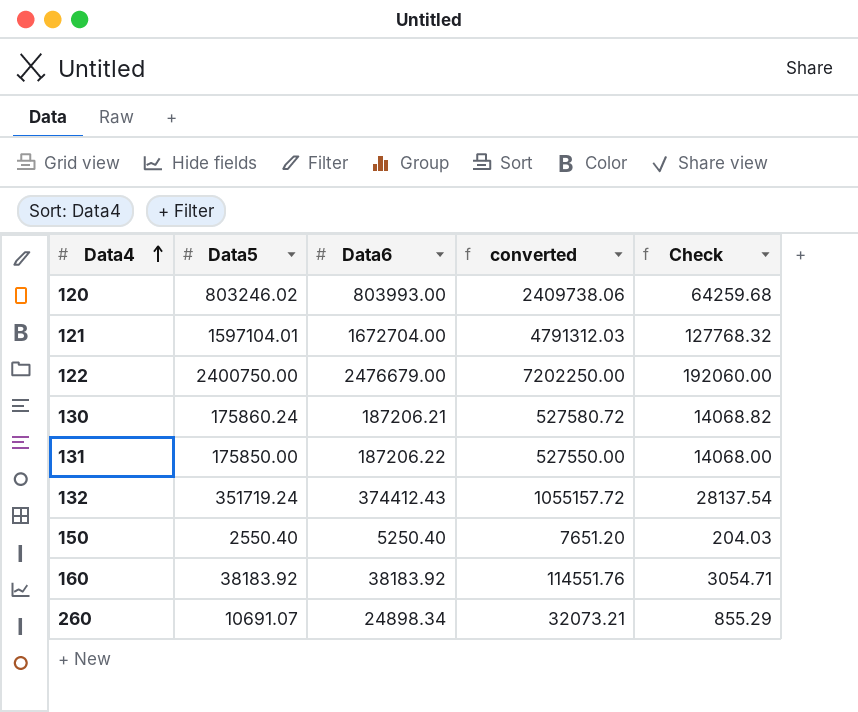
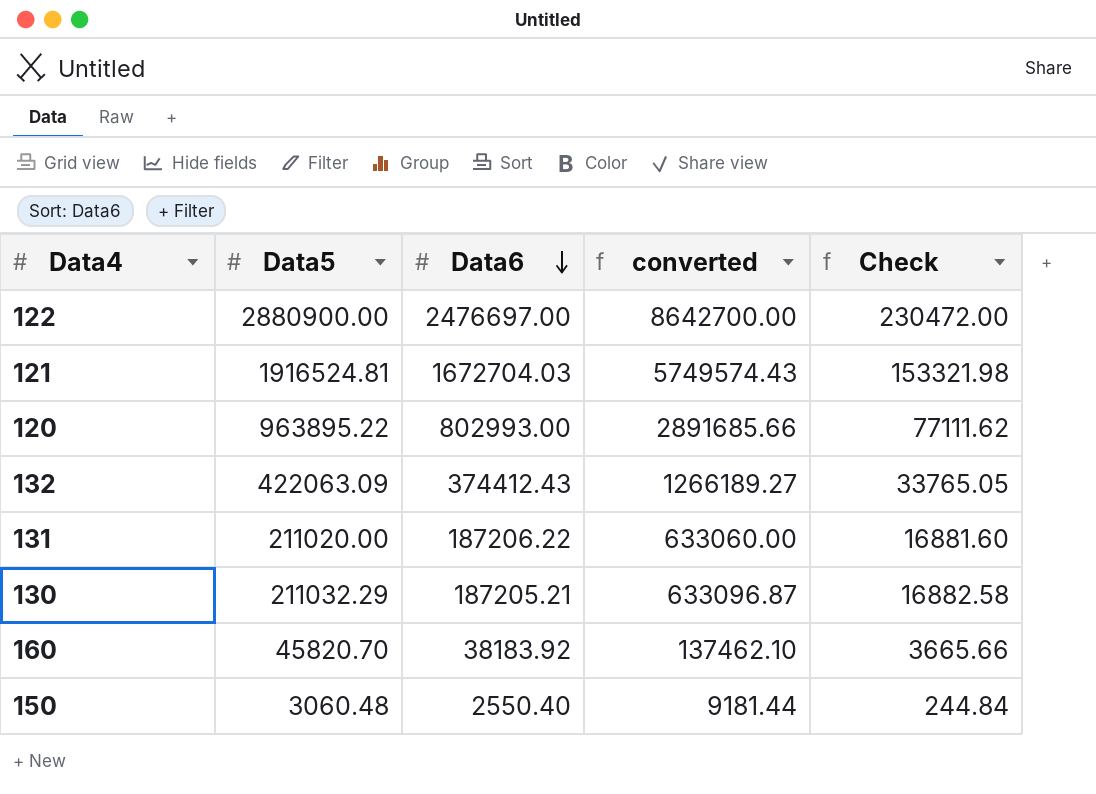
row order: Data4 ascending -> Data6 descending
row 260: 10691.07 | 24898.34 | 32073.21 | 855.29 -> none
122 | Data5: 2400750.00 -> 2880900.00
122 | Data6: 2476679.00 -> 2476697.00
122 | converted: 7202250.00 -> 8642700.00
122 | Check: 192060.00 -> 230472.00
121 | Data5: 1597104.01 -> 1916524.81
121 | Data6: 1672704.00 -> 1672704.03
121 | converted: 4791312.03 -> 5749574.43
121 | Check: 127768.32 -> 153321.98
120 | Data5: 803246.02 -> 963895.22
120 | Data6: 803993.00 -> 802993.00
120 | converted: 2409738.06 -> 2891685.66
120 | Check: 64259.68 -> 77111.62
132 | Data5: 351719.24 -> 422063.09
132 | converted: 1055157.72 -> 1266189.27
132 | Check: 28137.54 -> 33765.05
131 | Data5: 175850.00 -> 211020.00
131 | converted: 527550.00 -> 633060.00
131 | Check: 14068.00 -> 16881.60
130 | Data5: 175860.24 -> 211032.29
130 | Data6: 187206.21 -> 187205.21
130 | converted: 527580.72 -> 633096.87
130 | Check: 14068.82 -> 16882.58
160 | Data5: 38183.92 -> 45820.70
160 | converted: 114551.76 -> 137462.10
160 | Check: 3054.71 -> 3665.66
150 | Data5: 2550.40 -> 3060.48
150 | Data6: 5250.40 -> 2550.40
150 | converted: 7651.20 -> 9181.44
150 | Check: 204.03 -> 244.84

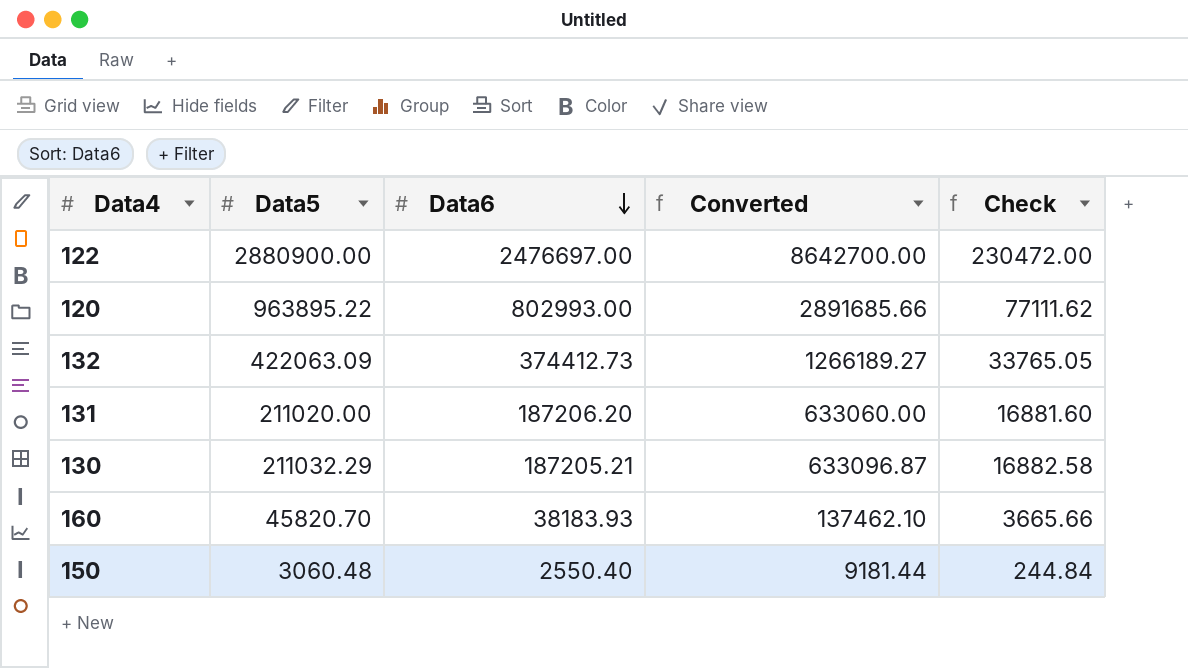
column name: converted -> Converted
row 121: 1916524.81 | 1672704.03 | 5749574.43 | 153321.98 -> none
132 | Data6: 374412.43 -> 374412.73
131 | Data6: 187206.22 -> 187206.20
160 | Data6: 38183.92 -> 38183.93

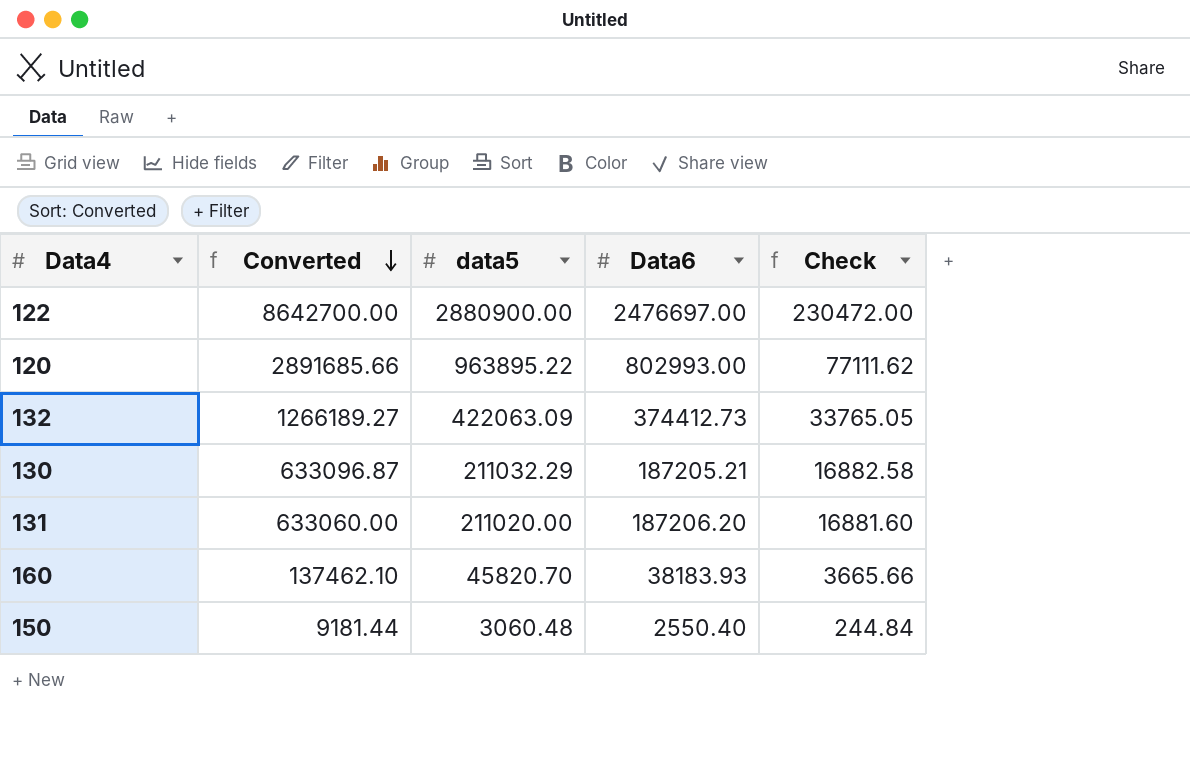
row order: Data6 descending -> Converted descending
column Converted | position: 4 -> 2
column name: Data5 -> data5

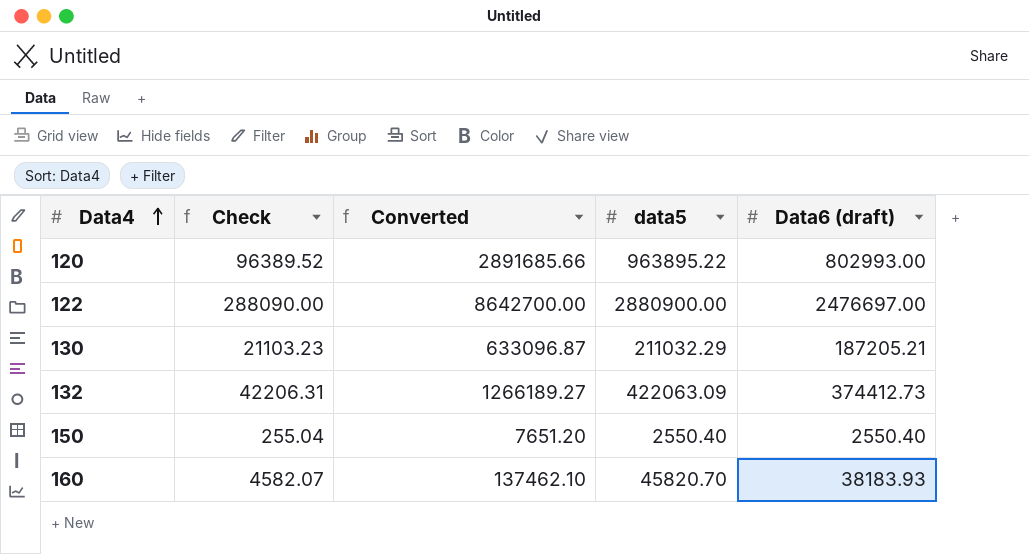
row order: Converted descending -> Data4 ascending
column Check | formula: [data5] * 0.08 -> [data5] * 0.1
column Check | position: 5 -> 2
column name: Data6 -> Data6 (draft)
row 131: 633060.00 | 211020.00 | 187206.20 | 16881.60 -> none
150 | Converted: 9181.44 -> 7651.20
150 | data5: 3060.48 -> 2550.40

